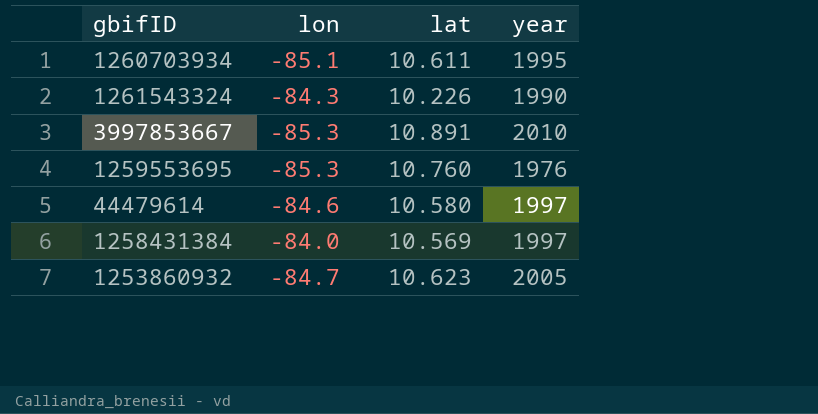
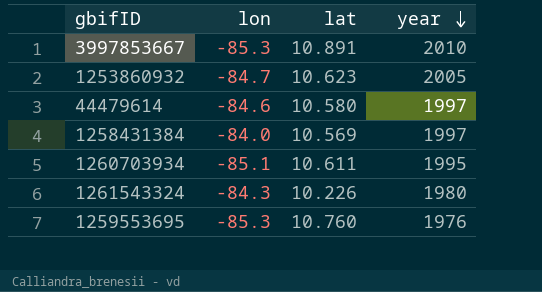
row order: none -> year descending
1261543324 | year: 1990 -> 1980

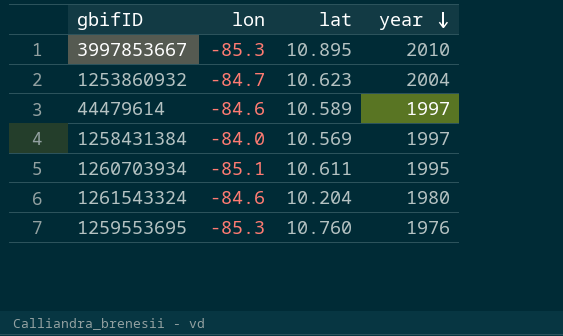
3997853667 | lat: 10.891 -> 10.895
1253860932 | year: 2005 -> 2004
44479614 | lat: 10.580 -> 10.589
1261543324 | lon: -84.3 -> -84.6
1261543324 | lat: 10.226 -> 10.204

